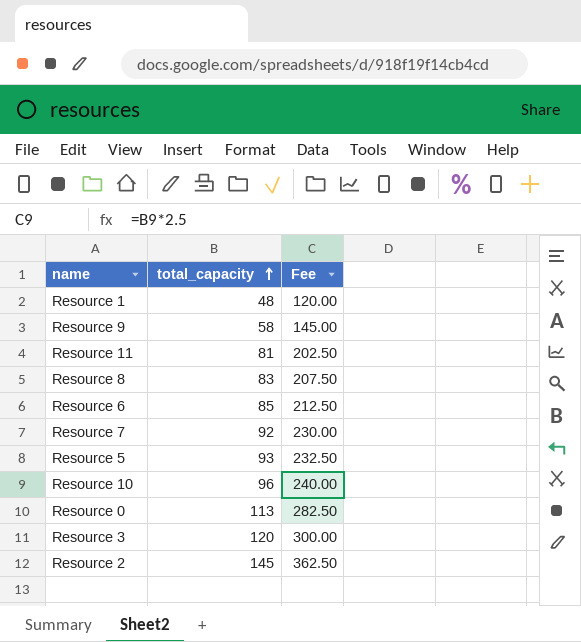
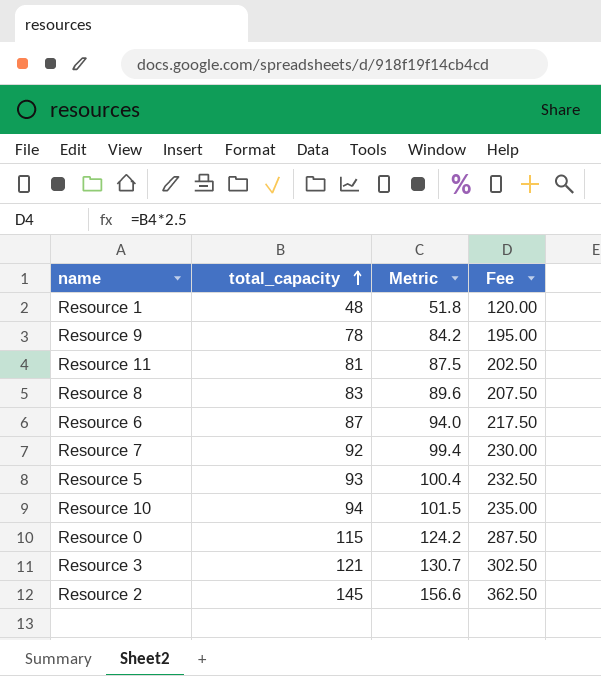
column Metric | formula: none -> [total_capacity] * 1.08
Resource 9 | total_capacity: 58 -> 78
Resource 9 | Fee: 145.00 -> 195.00
Resource 6 | total_capacity: 85 -> 87
Resource 6 | Fee: 212.50 -> 217.50
Resource 10 | total_capacity: 96 -> 94
Resource 10 | Fee: 240.00 -> 235.00
Resource 0 | total_capacity: 113 -> 115
Resource 0 | Fee: 282.50 -> 287.50
Resource 3 | total_capacity: 120 -> 121
Resource 3 | Fee: 300.00 -> 302.50

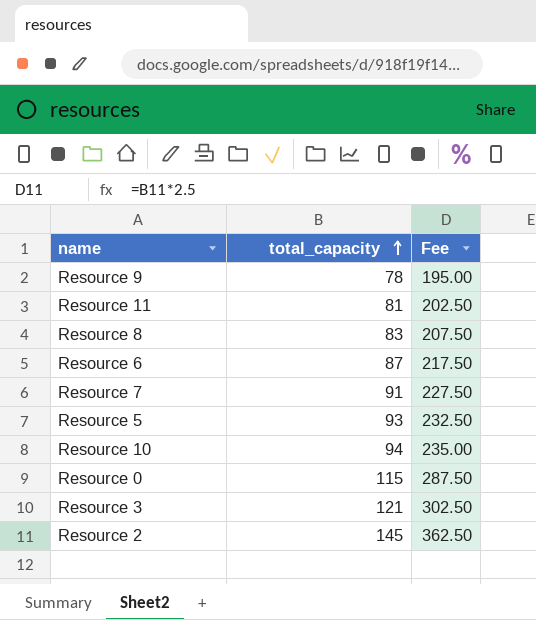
column Metric | formula: [total_capacity] * 1.08 -> none
row Resource 1: 48 | 51.8 | 120.00 -> none
Resource 7 | total_capacity: 92 -> 91
Resource 7 | Fee: 230.00 -> 227.50

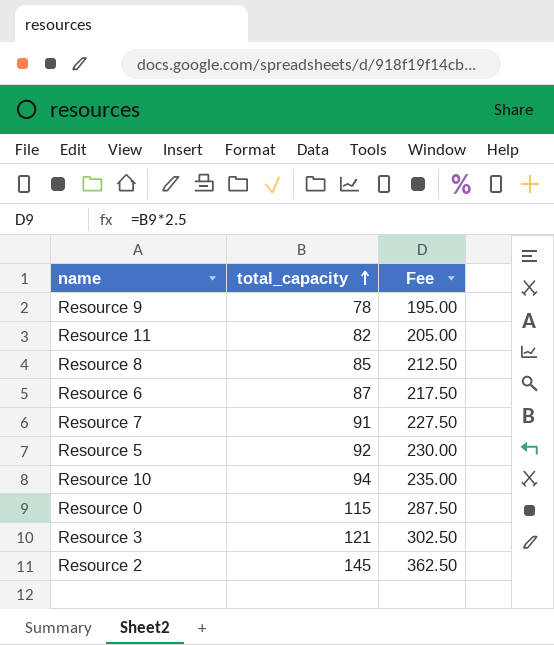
Resource 11 | total_capacity: 81 -> 82
Resource 11 | Fee: 202.50 -> 205.00
Resource 8 | total_capacity: 83 -> 85
Resource 8 | Fee: 207.50 -> 212.50
Resource 5 | total_capacity: 93 -> 92
Resource 5 | Fee: 232.50 -> 230.00

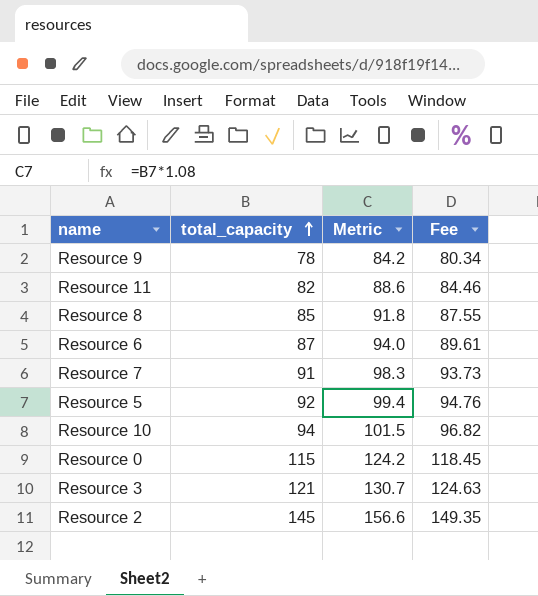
column Metric | formula: none -> [total_capacity] * 1.08
column Fee | formula: [total_capacity] * 2.5 -> [total_capacity] * 1.03

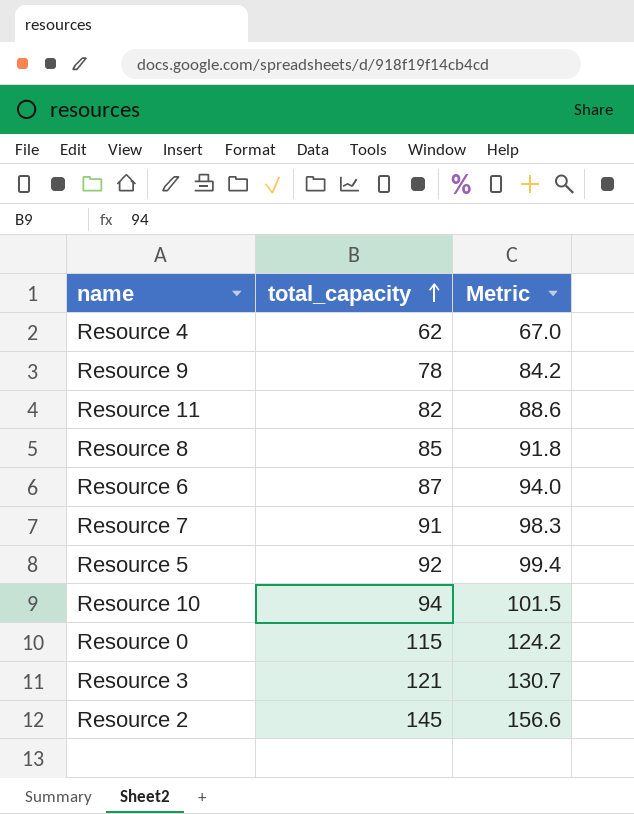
column Fee | formula: [total_capacity] * 1.03 -> none
row Resource 4: none -> 62 | 67.0

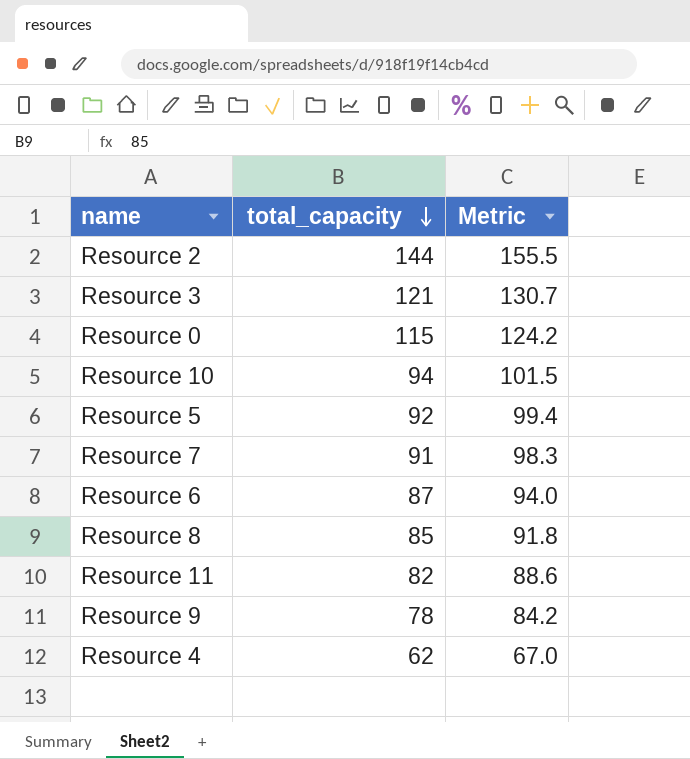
row order: total_capacity ascending -> total_capacity descending
Resource 2 | total_capacity: 145 -> 144
Resource 2 | Metric: 156.6 -> 155.5

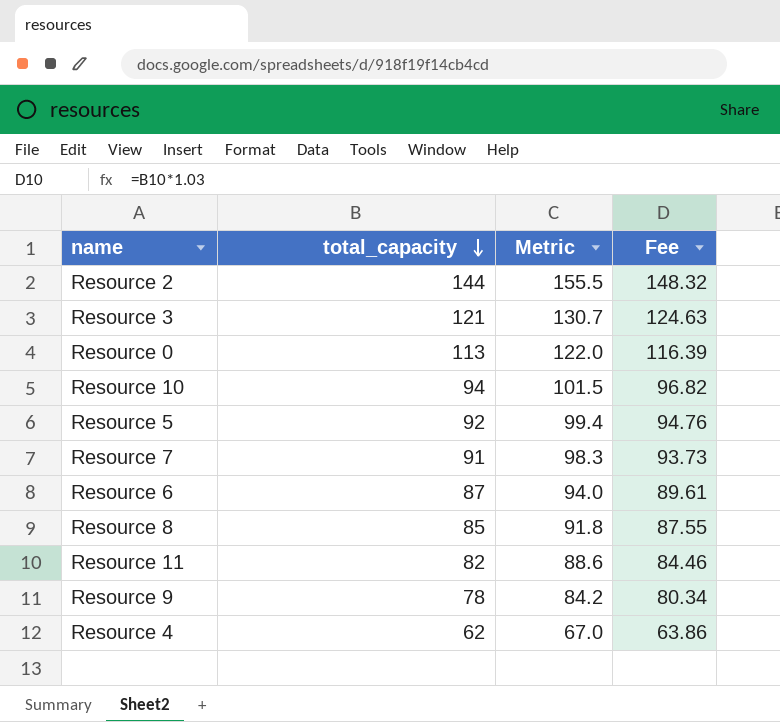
column Fee | formula: none -> [total_capacity] * 1.03
Resource 0 | total_capacity: 115 -> 113
Resource 0 | Metric: 124.2 -> 122.0

